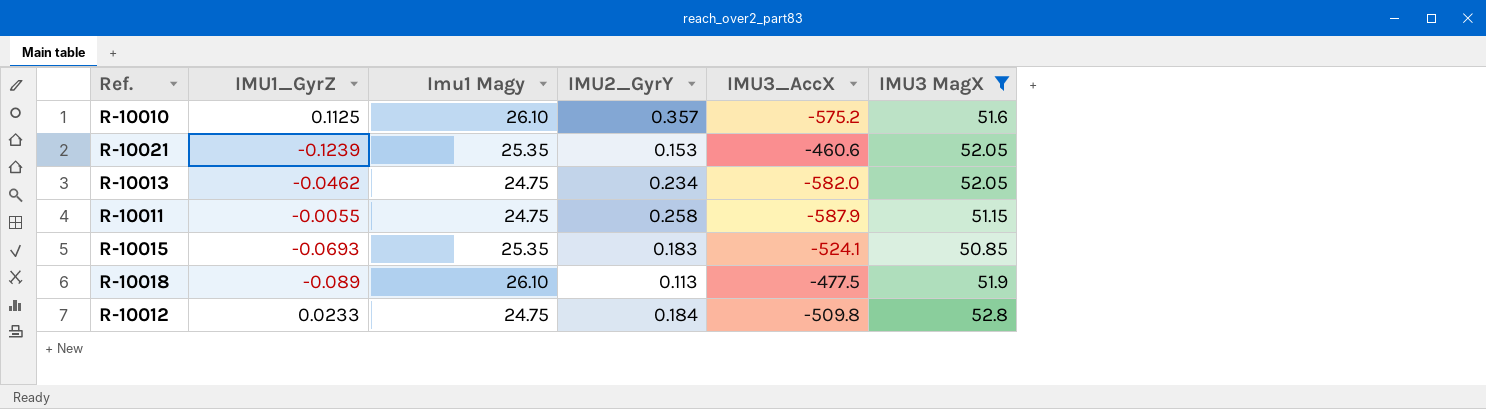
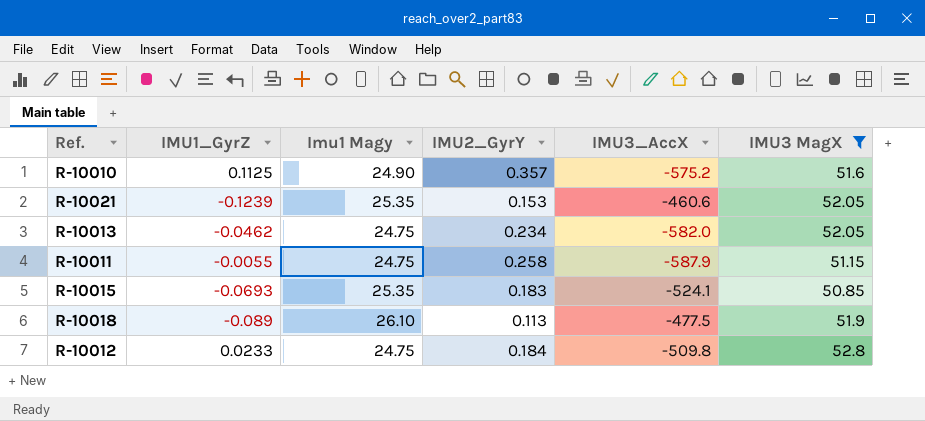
R-10010 | Imu1 Magy: 26.10 -> 24.90

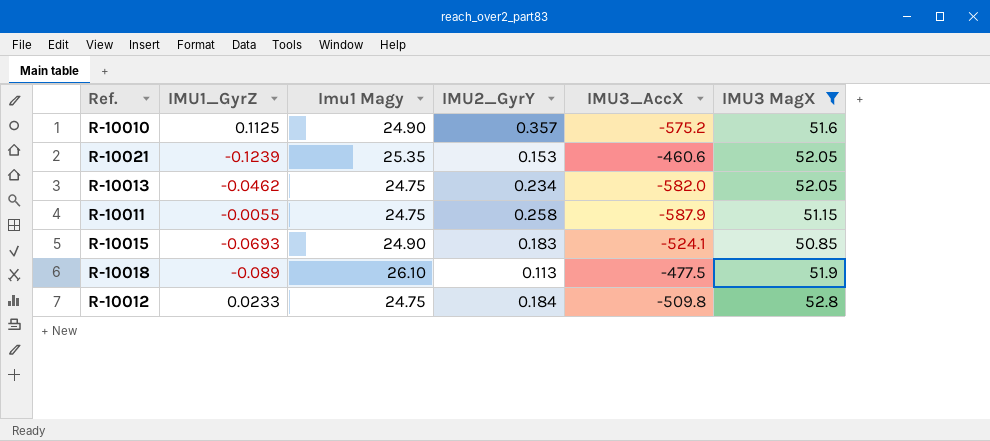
R-10015 | Imu1 Magy: 25.35 -> 24.90

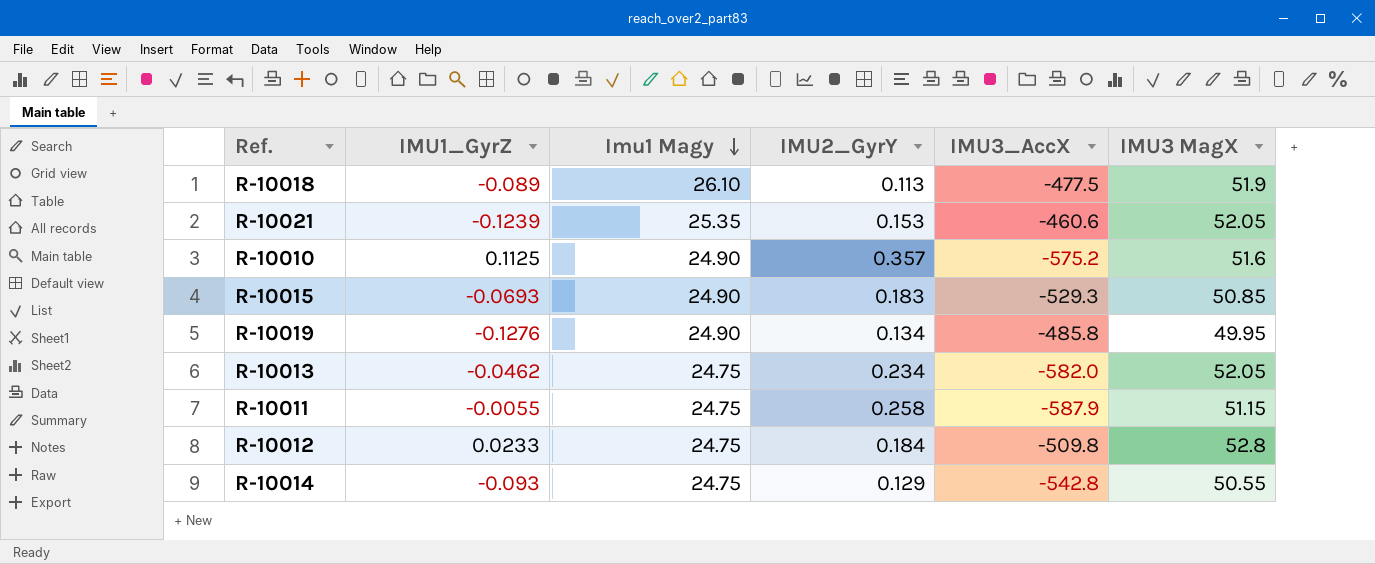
filter: IMU3 MagX >= 50.85 -> none
row order: none -> Imu1 Magy descending
R-10015 | IMU3_AccX: -524.1 -> -529.3

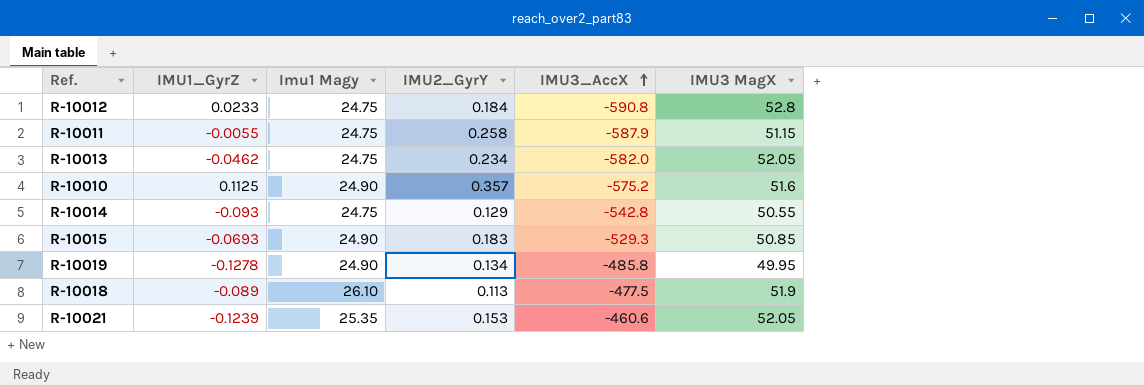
row order: Imu1 Magy descending -> IMU3_AccX ascending
R-10012 | IMU3_AccX: -509.8 -> -590.8
R-10019 | IMU1_GyrZ: -0.1276 -> -0.1278

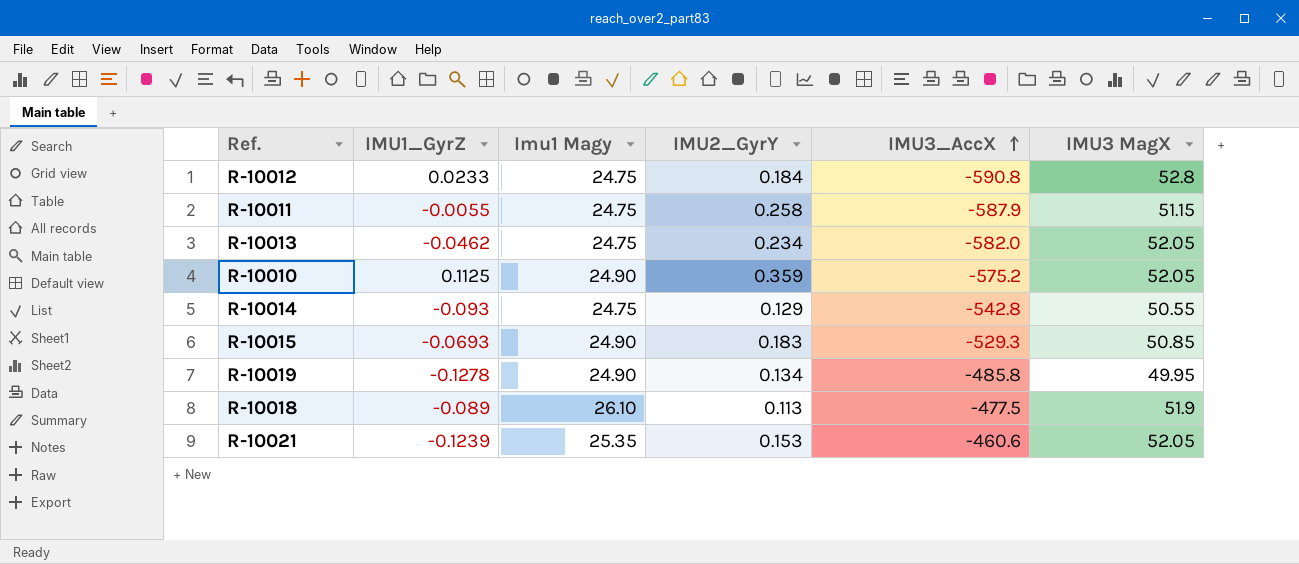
R-10010 | IMU2_GyrY: 0.357 -> 0.359
R-10010 | IMU3 MagX: 51.6 -> 52.05

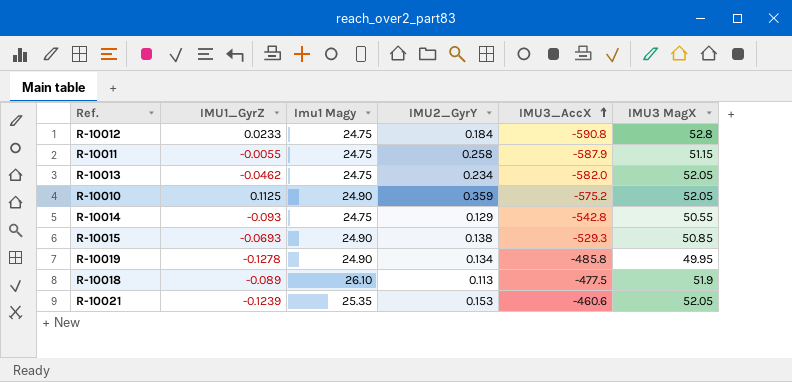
R-10015 | IMU2_GyrY: 0.183 -> 0.138

